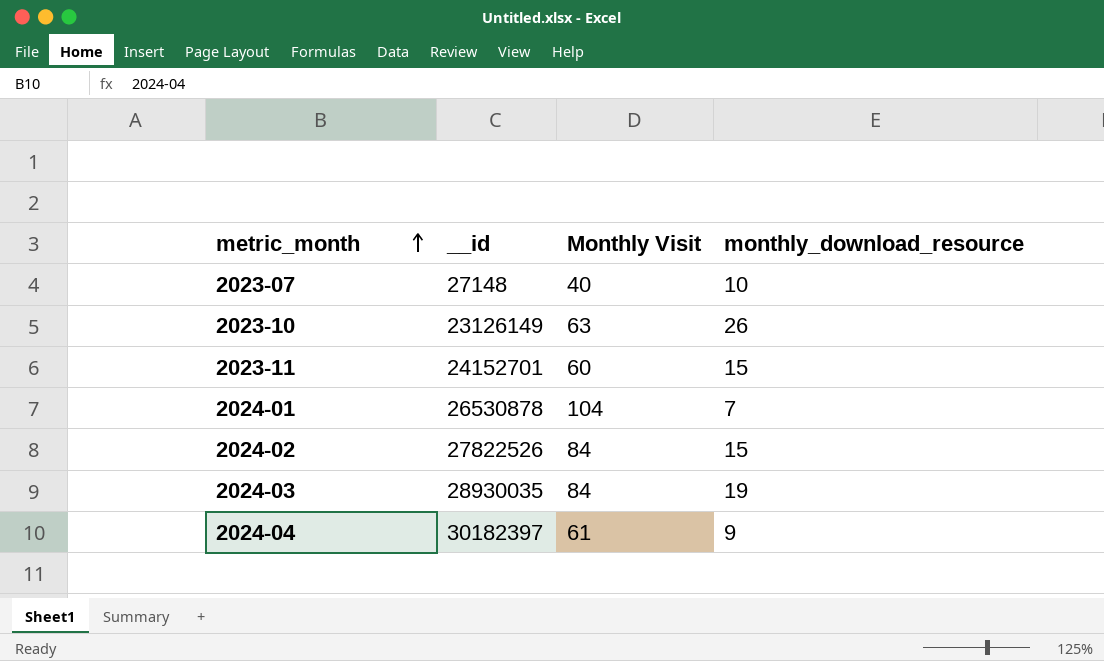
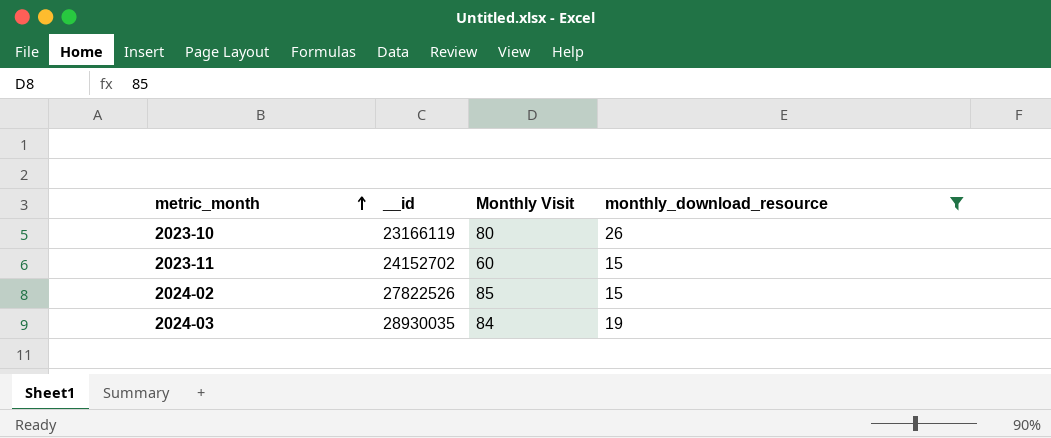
filter: none -> monthly_download_resource >= 15
2023-10 | __id: 23126149 -> 23166119
2023-10 | Monthly Visit: 63 -> 80
2023-11 | __id: 24152701 -> 24152702
2024-02 | Monthly Visit: 84 -> 85

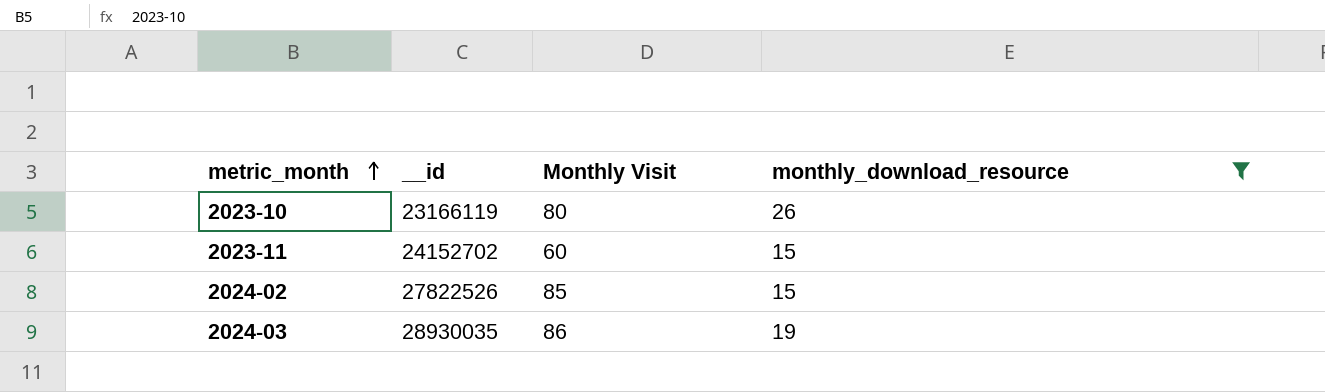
2024-03 | Monthly Visit: 84 -> 86

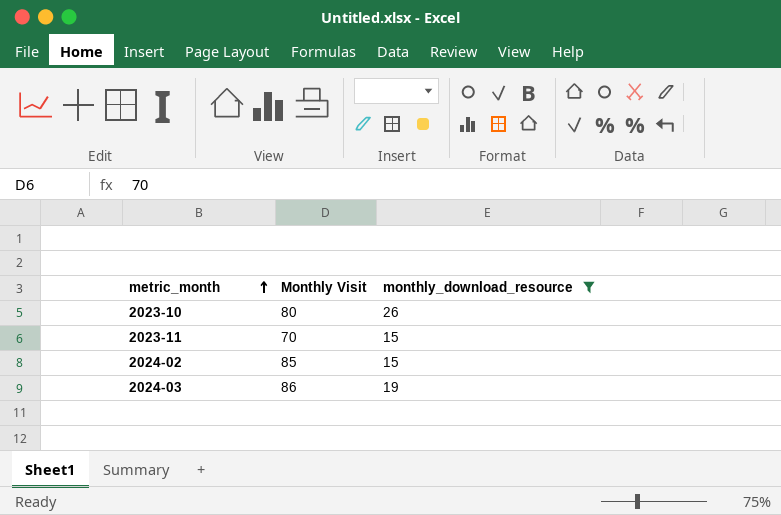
column __id | position: 2 -> none
2023-11 | Monthly Visit: 60 -> 70

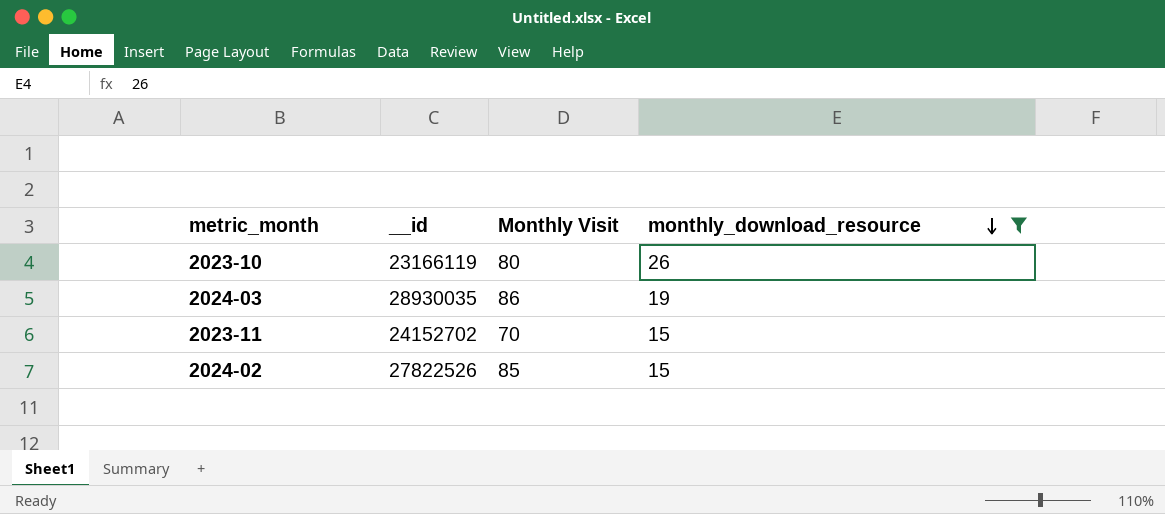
row order: metric_month ascending -> monthly_download_resource descending
column __id | position: none -> 2

